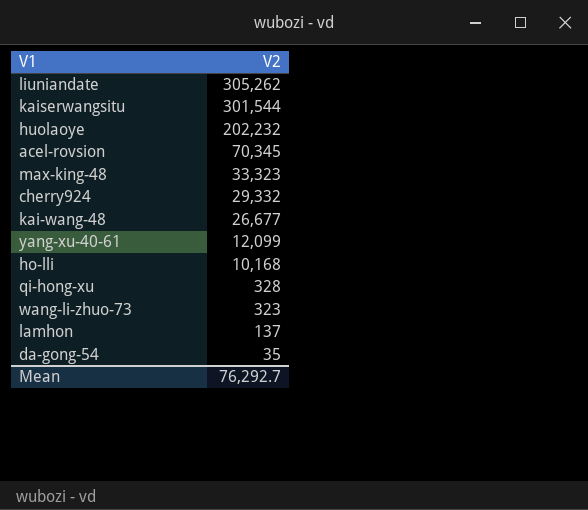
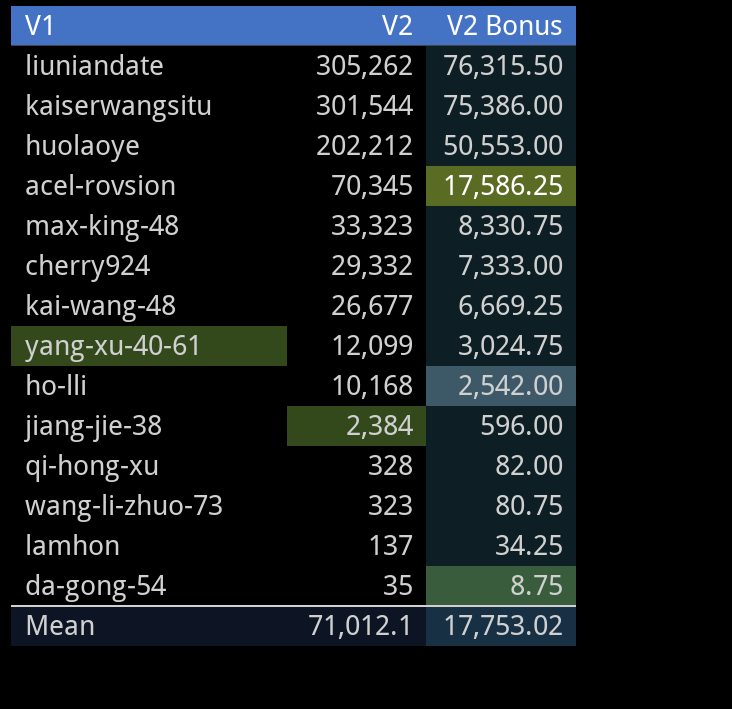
column V2 Bonus | formula: none -> [V2] * 0.25
huolaoye | V2: 202,232 -> 202,212
row jiang-jie-38: none -> 2,384 | 596.00
Mean | V2: 76,292.7 -> 71,012.1

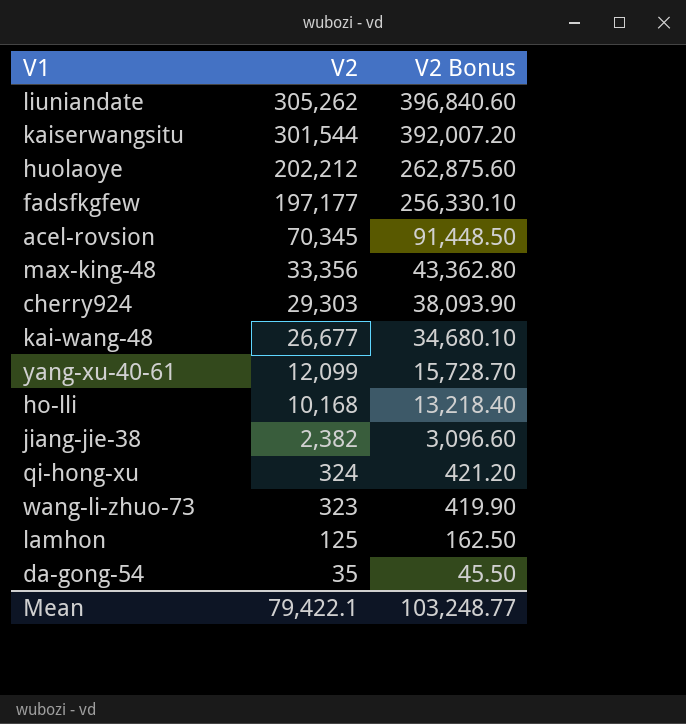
column V2 Bonus | formula: [V2] * 0.25 -> [V2] * 1.3
row fadsfkgfew: none -> 197,177 | 256,330.10
max-king-48 | V2: 33,323 -> 33,356
cherry924 | V2: 29,332 -> 29,303
jiang-jie-38 | V2: 2,384 -> 2,382
qi-hong-xu | V2: 328 -> 324
lamhon | V2: 137 -> 125
Mean | V2: 71,012.1 -> 79,422.1
Mean | V2 Bonus: 17,753.02 -> 103,248.77

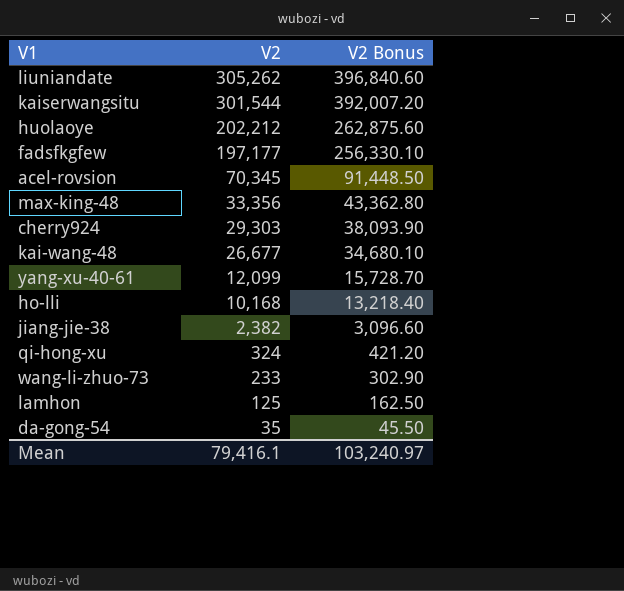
wang-li-zhuo-73 | V2: 323 -> 233
wang-li-zhuo-73 | V2 Bonus: 419.90 -> 302.90
Mean | V2: 79,422.1 -> 79,416.1
Mean | V2 Bonus: 103,248.77 -> 103,240.97

